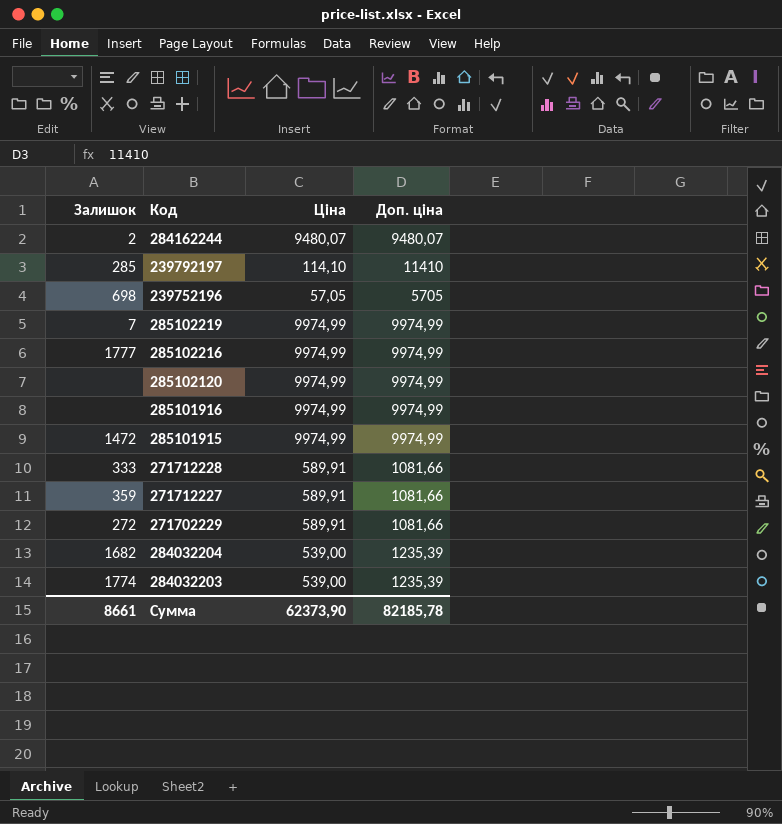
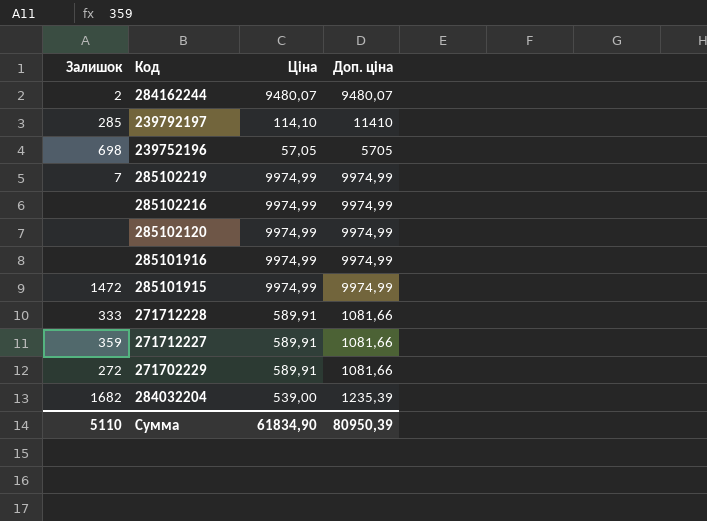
row 284032203: 1774 | 539,00 | 1235,39 -> none
285102216 | Залишок: 1777 -> none
Сумма | Залишок: 8661 -> 5110
Сумма | Ціна: 62373,90 -> 61834,90
Сумма | Доп. ціна: 82185,78 -> 80950,39

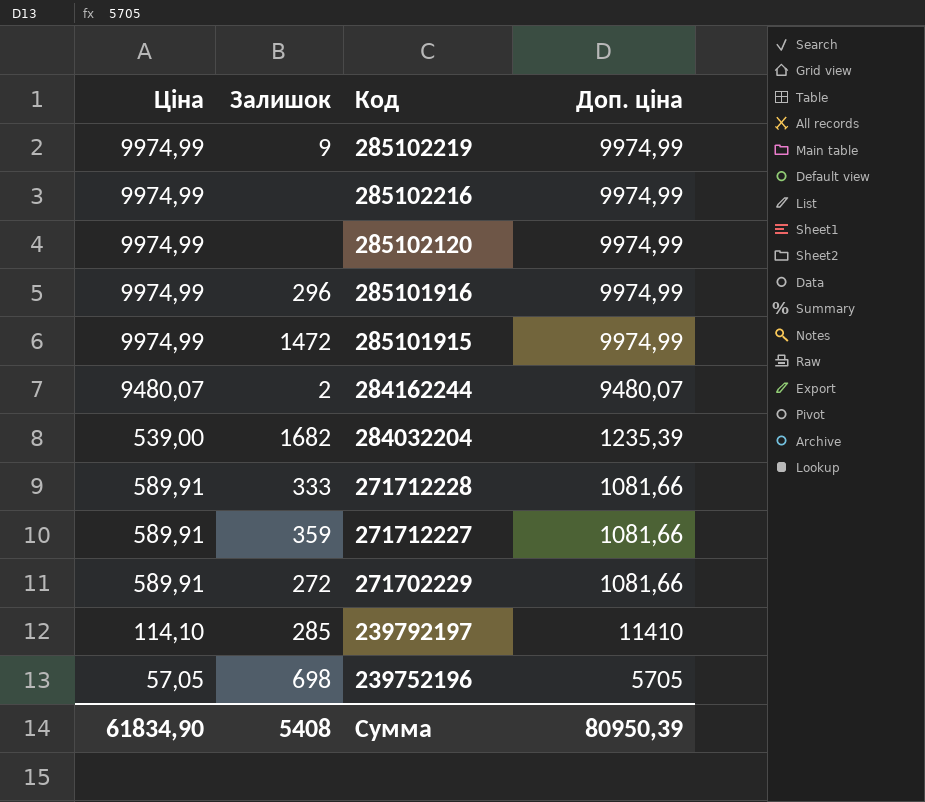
row order: none -> Код descending
column Ціна | position: 3 -> 1
285102219 | Залишок: 7 -> 9
285101916 | Залишок: none -> 296
Сумма | Залишок: 5110 -> 5408

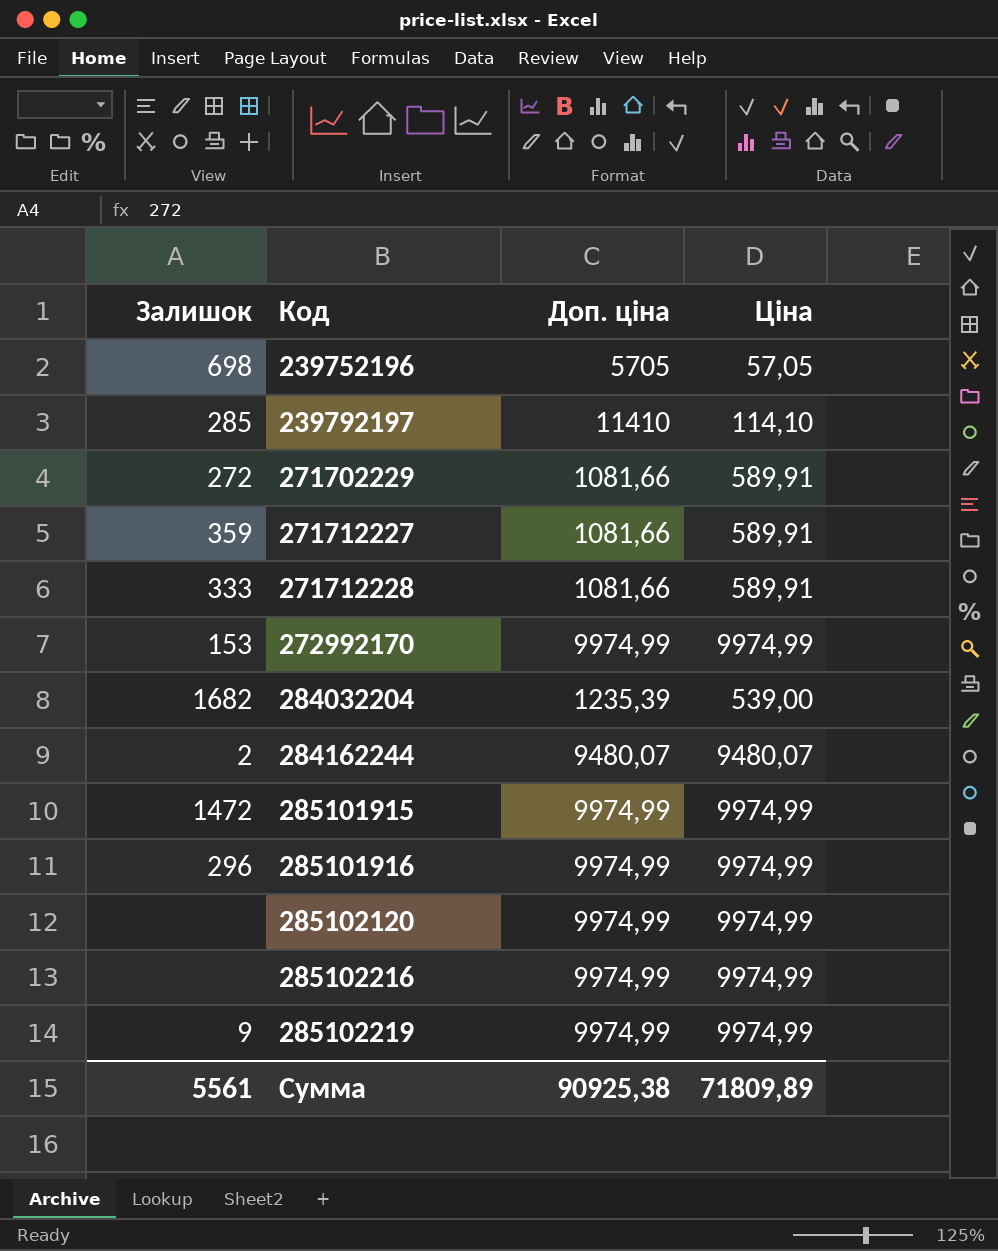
row order: Код descending -> Код ascending
column Ціна | position: 1 -> 4
row 272992170: none -> 153 | 9974,99 | 9974,99
Сумма | Залишок: 5408 -> 5561
Сумма | Доп. ціна: 80950,39 -> 90925,38
Сумма | Ціна: 61834,90 -> 71809,89

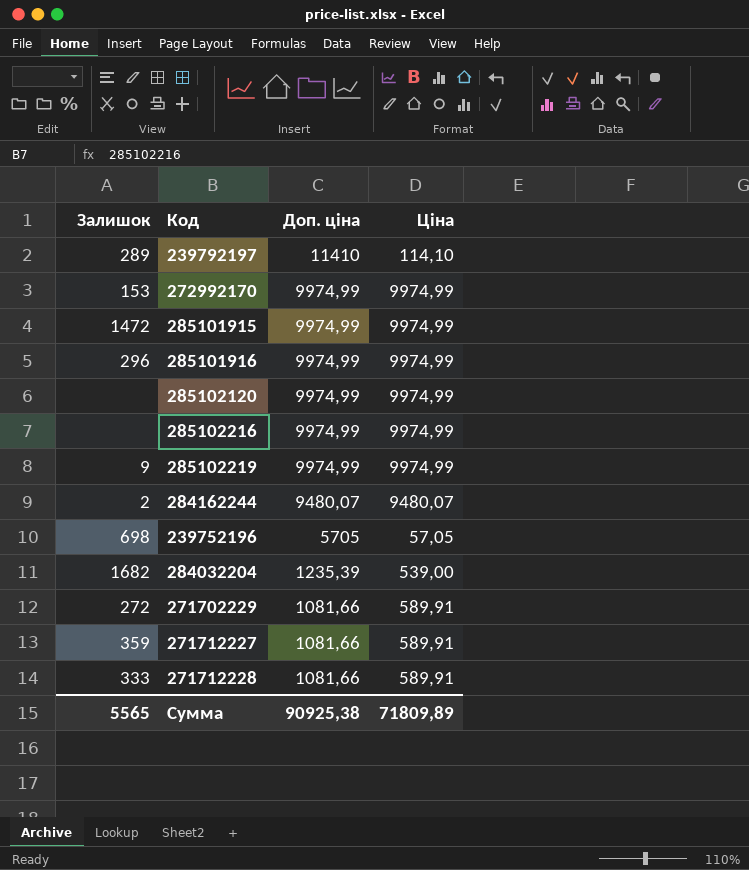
row order: Код ascending -> Доп. ціна descending
239792197 | Залишок: 285 -> 289
Сумма | Залишок: 5561 -> 5565

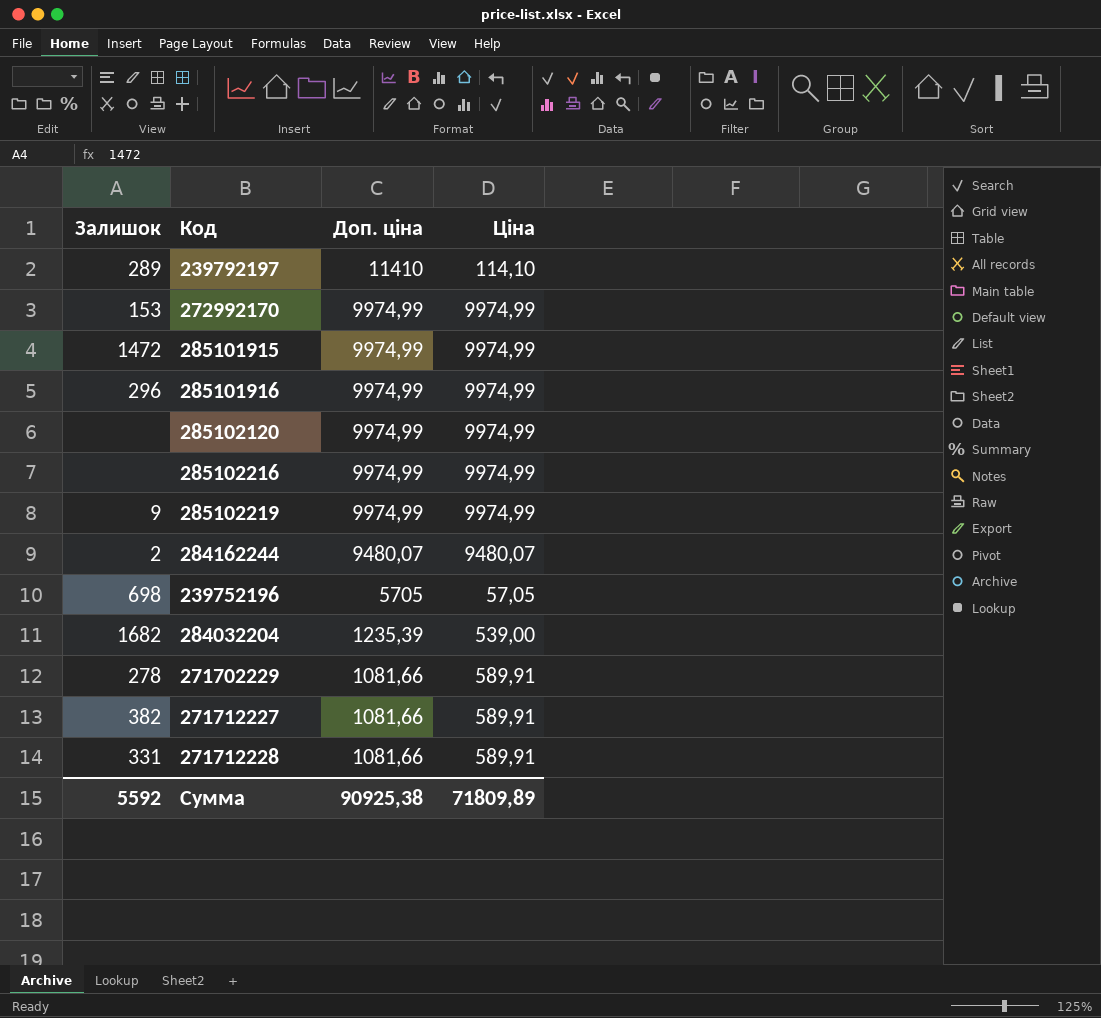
271702229 | Залишок: 272 -> 278
271712227 | Залишок: 359 -> 382
271712228 | Залишок: 333 -> 331
Сумма | Залишок: 5565 -> 5592

